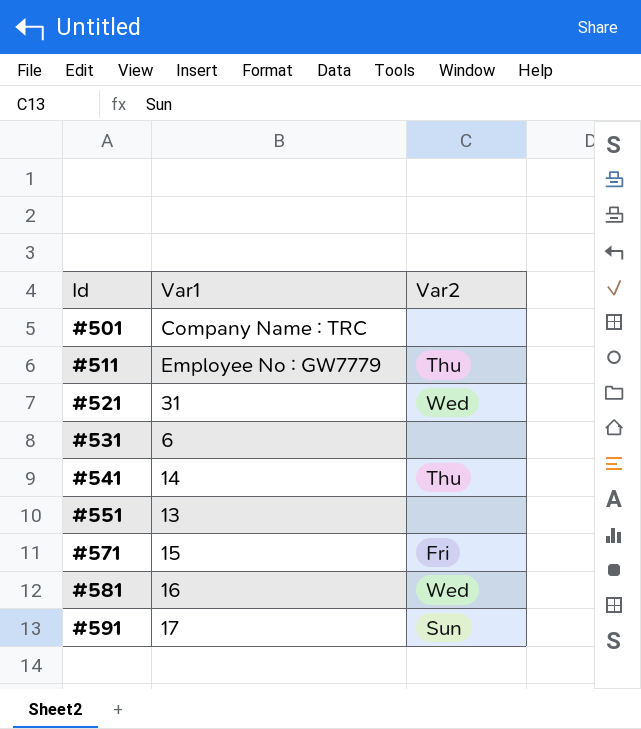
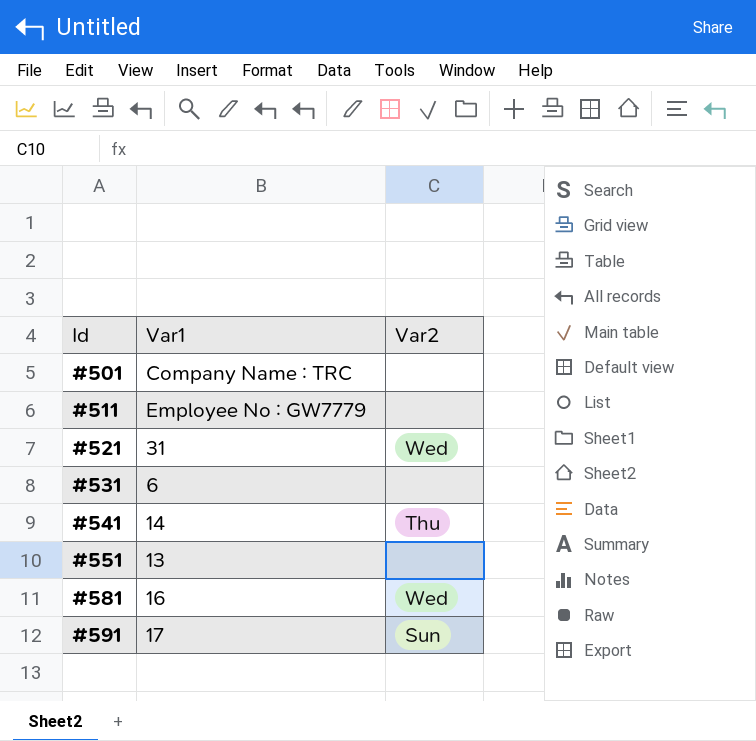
row #571: 15 | Fri -> none
#511 | Var2: Thu -> none

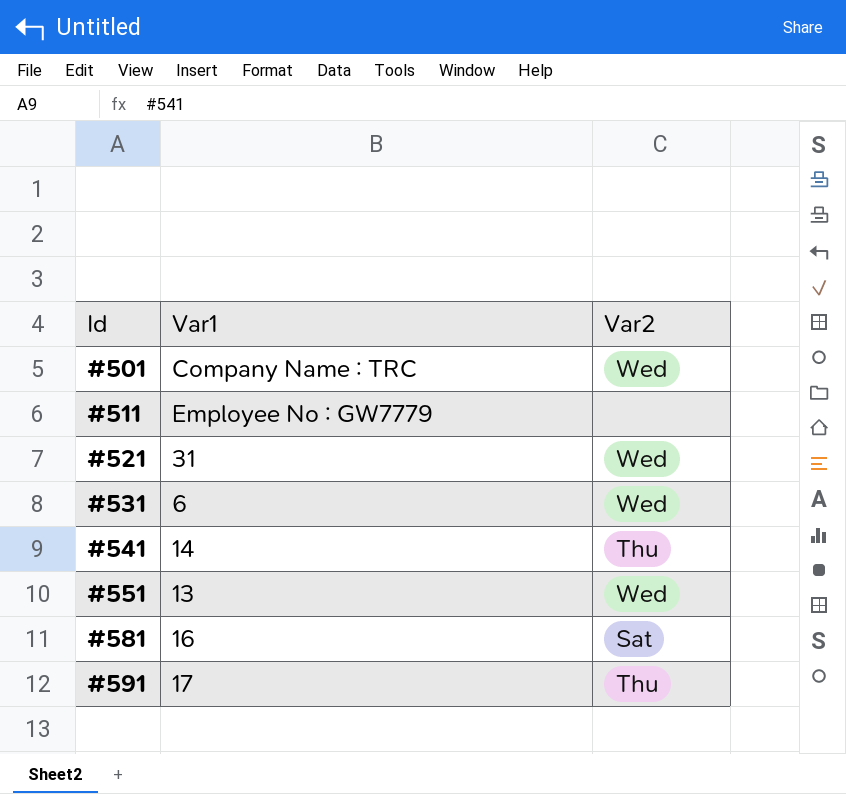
#501 | Var2: none -> Wed
#531 | Var2: none -> Wed
#551 | Var2: none -> Wed
#581 | Var2: Wed -> Sat
#591 | Var2: Sun -> Thu

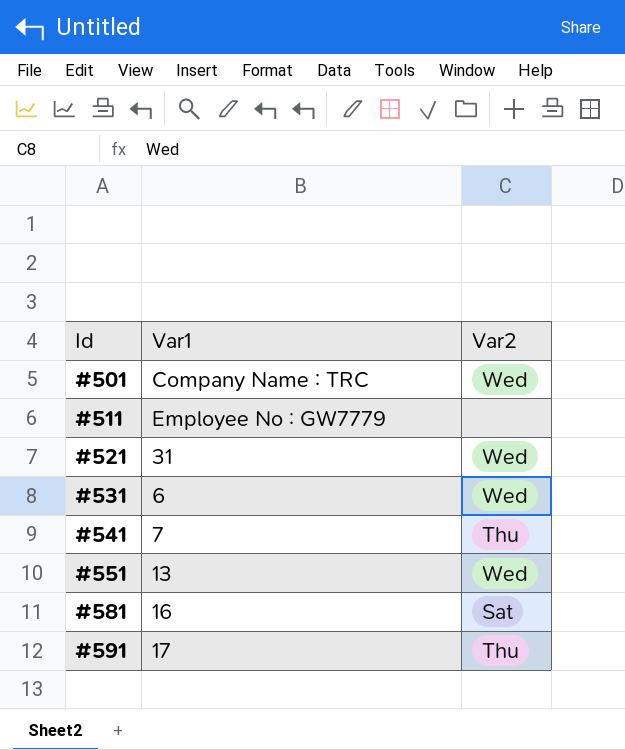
#541 | Var1: 14 -> 7

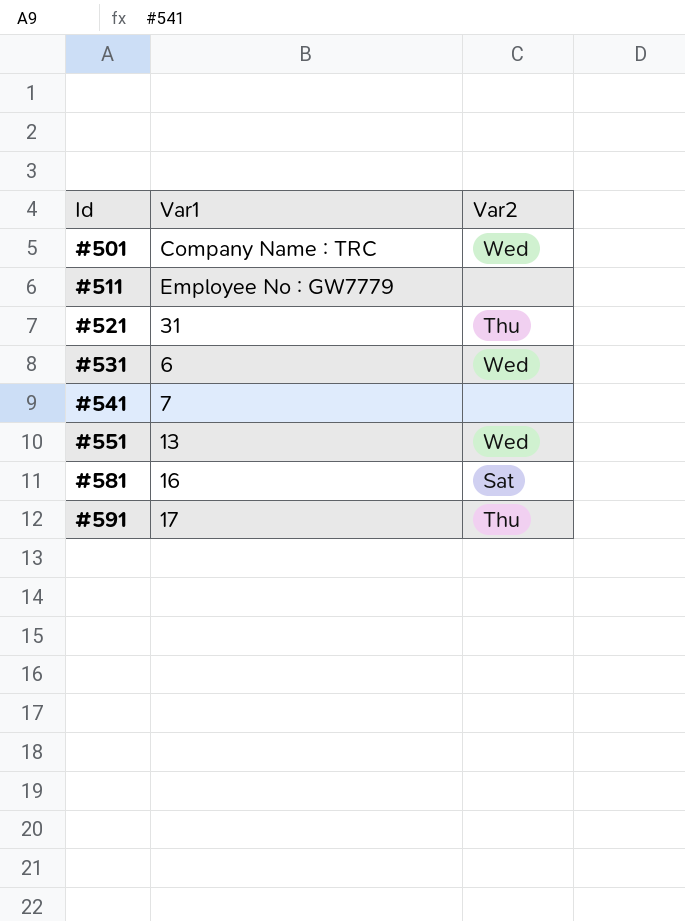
#521 | Var2: Wed -> Thu
#541 | Var2: Thu -> none

